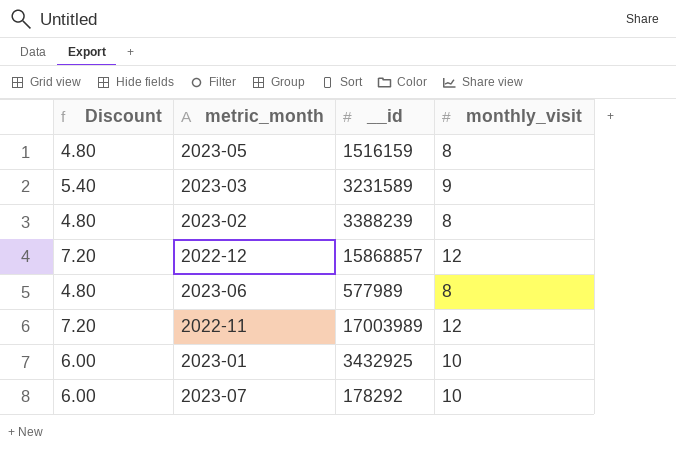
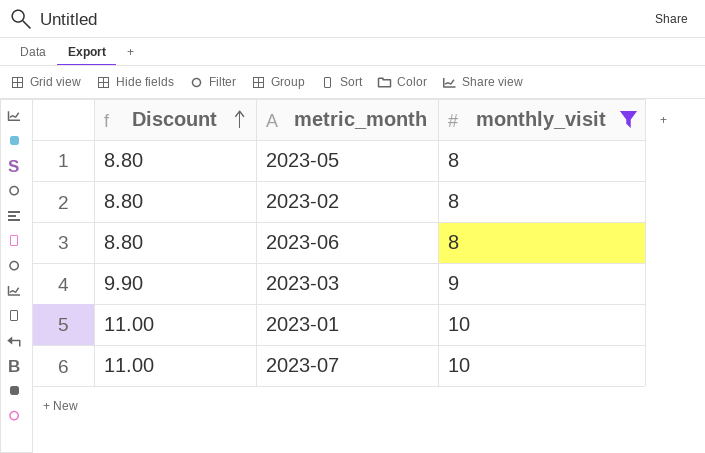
filter: none -> monthly_visit != 12
row order: none -> Discount ascending
column __id | position: 3 -> none
column Discount | formula: [monthly_visit] * 0.6 -> [monthly_visit] * 1.1

